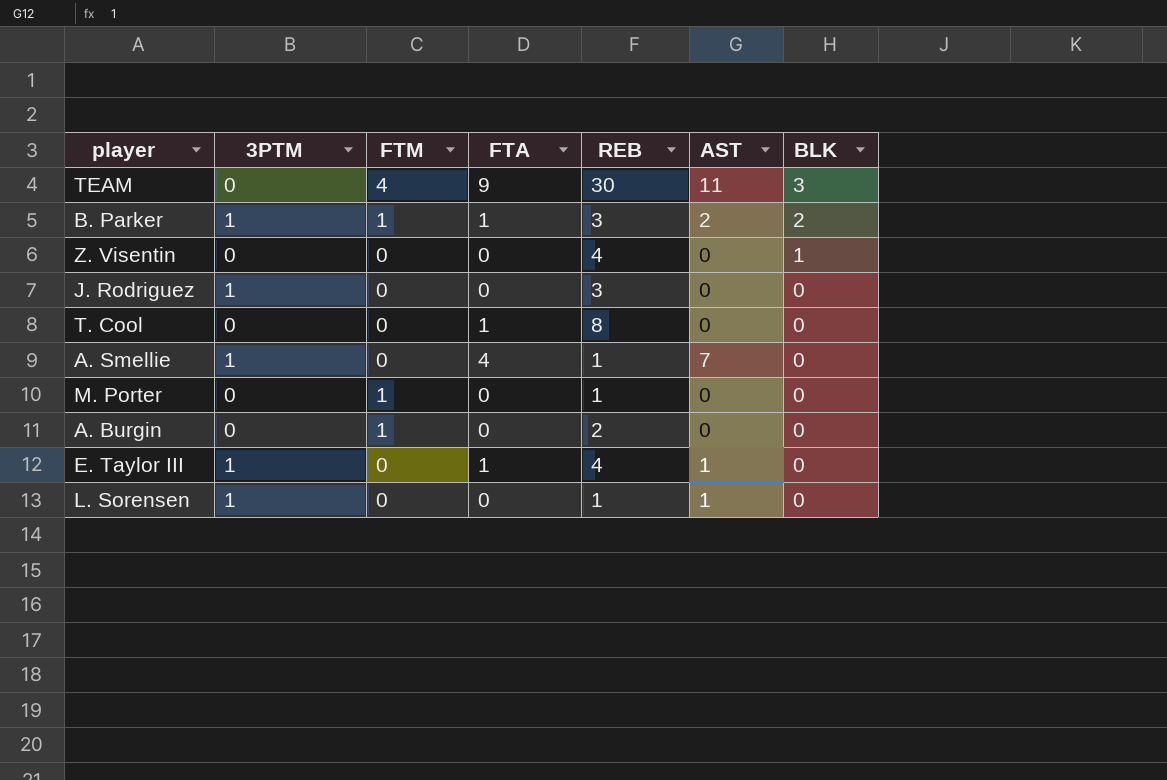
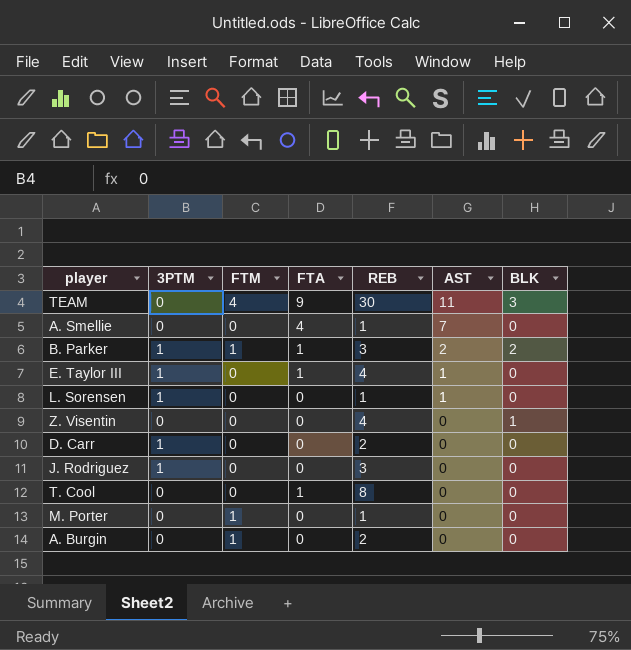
row order: BLK descending -> AST descending
A. Smellie | 3PTM: 1 -> 0
row D. Carr: none -> 1 | 0 | 0 | 2 | 0 | 0

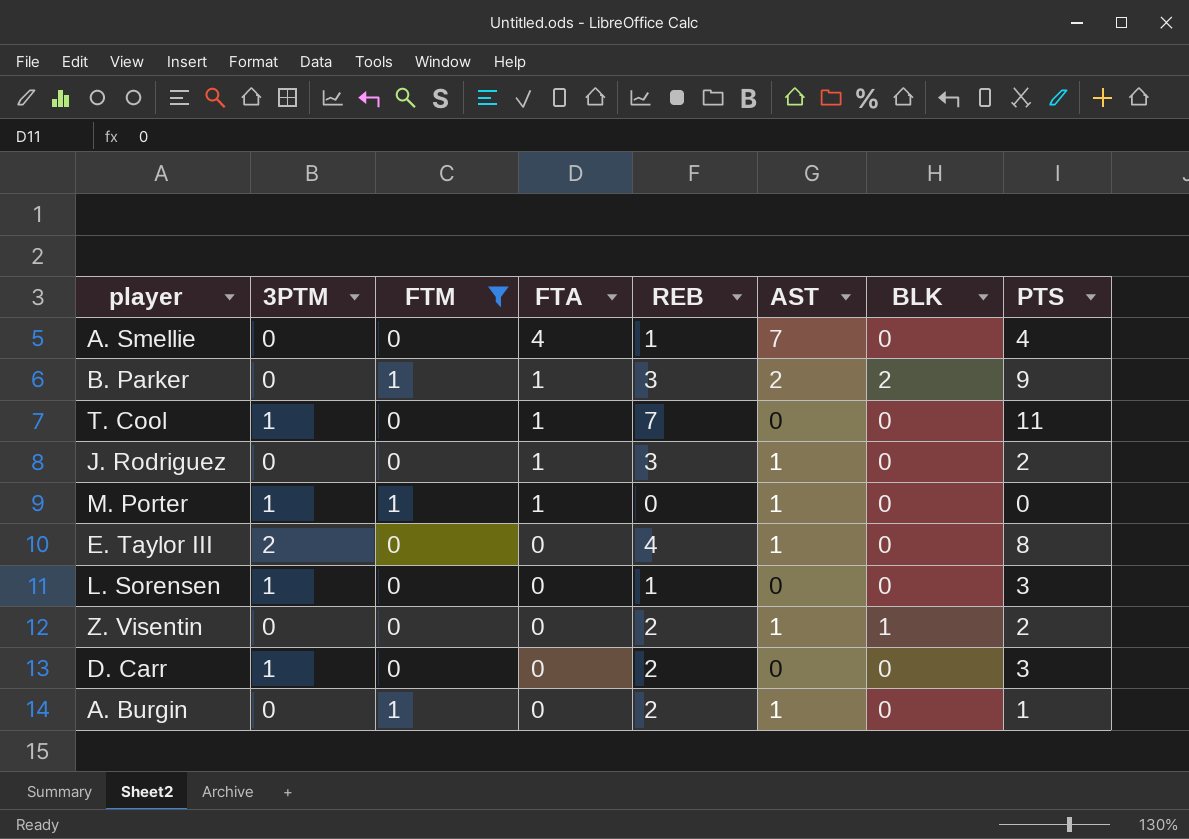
filter: none -> FTM != 4
row order: AST descending -> FTA descending
column PTS | position: none -> 8
B. Parker | 3PTM: 1 -> 0
T. Cool | 3PTM: 0 -> 1
T. Cool | REB: 8 -> 7
J. Rodriguez | 3PTM: 1 -> 0
J. Rodriguez | FTA: 0 -> 1
J. Rodriguez | AST: 0 -> 1
M. Porter | 3PTM: 0 -> 1
M. Porter | FTA: 0 -> 1
M. Porter | REB: 1 -> 0
M. Porter | AST: 0 -> 1
E. Taylor III | 3PTM: 1 -> 2
E. Taylor III | FTA: 1 -> 0
L. Sorensen | AST: 1 -> 0
Z. Visentin | REB: 4 -> 2
Z. Visentin | AST: 0 -> 1
A. Burgin | AST: 0 -> 1

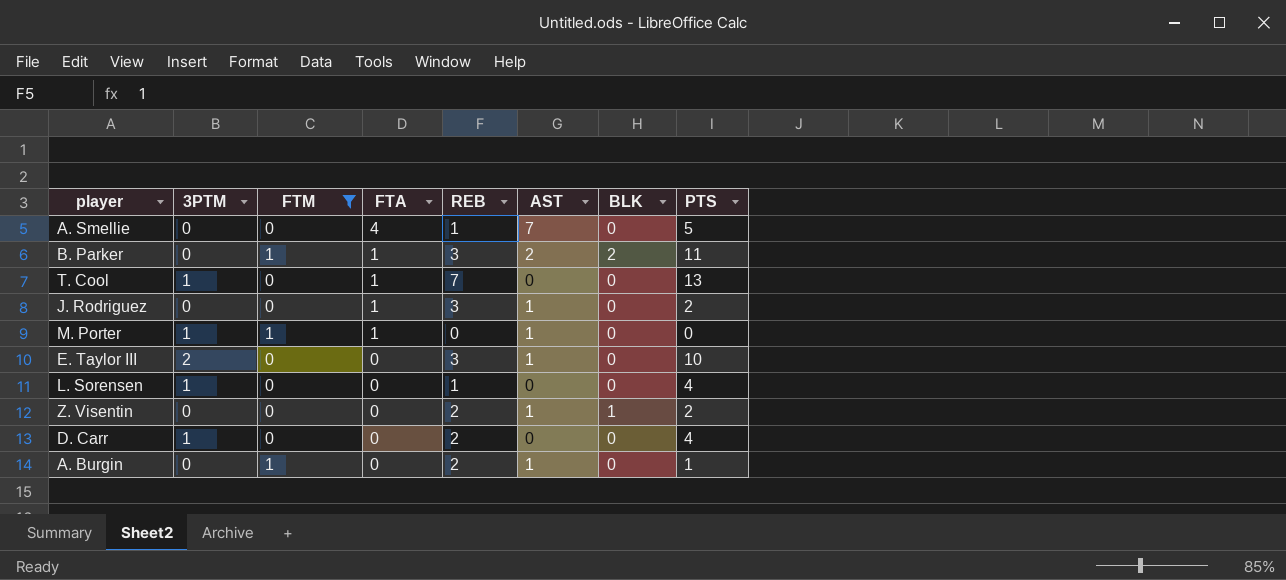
A. Smellie | PTS: 4 -> 5
B. Parker | PTS: 9 -> 11
T. Cool | PTS: 11 -> 13
E. Taylor III | REB: 4 -> 3
E. Taylor III | PTS: 8 -> 10
L. Sorensen | PTS: 3 -> 4
D. Carr | PTS: 3 -> 4

